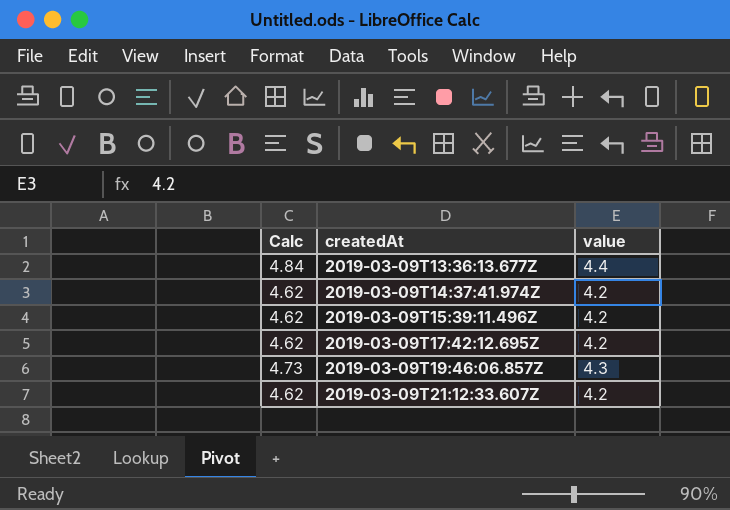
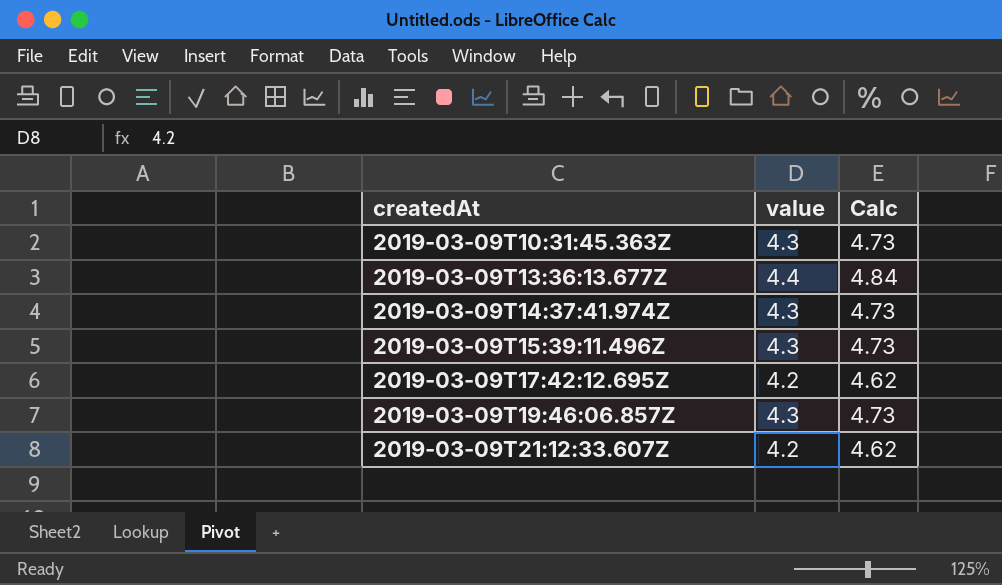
column Calc | position: 1 -> 3
row 2019-03-09T10:31:45.363Z: none -> 4.3 | 4.73
2019-03-09T14:37:41.974Z | value: 4.2 -> 4.3
2019-03-09T14:37:41.974Z | Calc: 4.62 -> 4.73
2019-03-09T15:39:11.496Z | value: 4.2 -> 4.3
2019-03-09T15:39:11.496Z | Calc: 4.62 -> 4.73

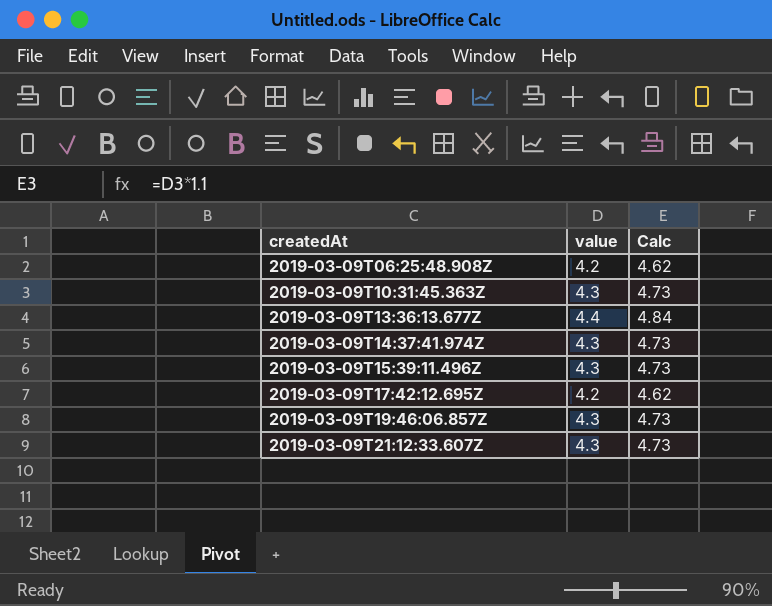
row 2019-03-09T06:25:48.908Z: none -> 4.2 | 4.62
2019-03-09T21:12:33.607Z | value: 4.2 -> 4.3
2019-03-09T21:12:33.607Z | Calc: 4.62 -> 4.73

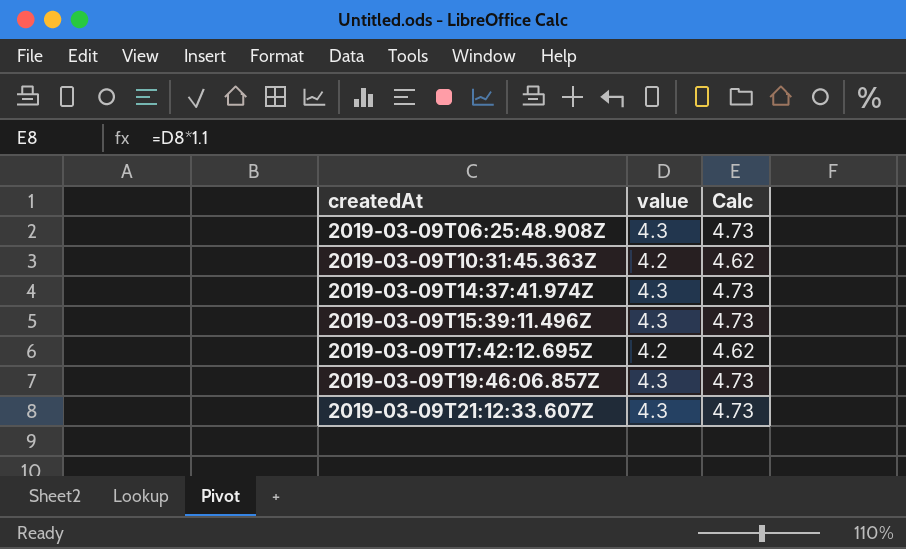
row 2019-03-09T13:36:13.677Z: 4.4 | 4.84 -> none
2019-03-09T06:25:48.908Z | value: 4.2 -> 4.3
2019-03-09T06:25:48.908Z | Calc: 4.62 -> 4.73
2019-03-09T10:31:45.363Z | value: 4.3 -> 4.2
2019-03-09T10:31:45.363Z | Calc: 4.73 -> 4.62

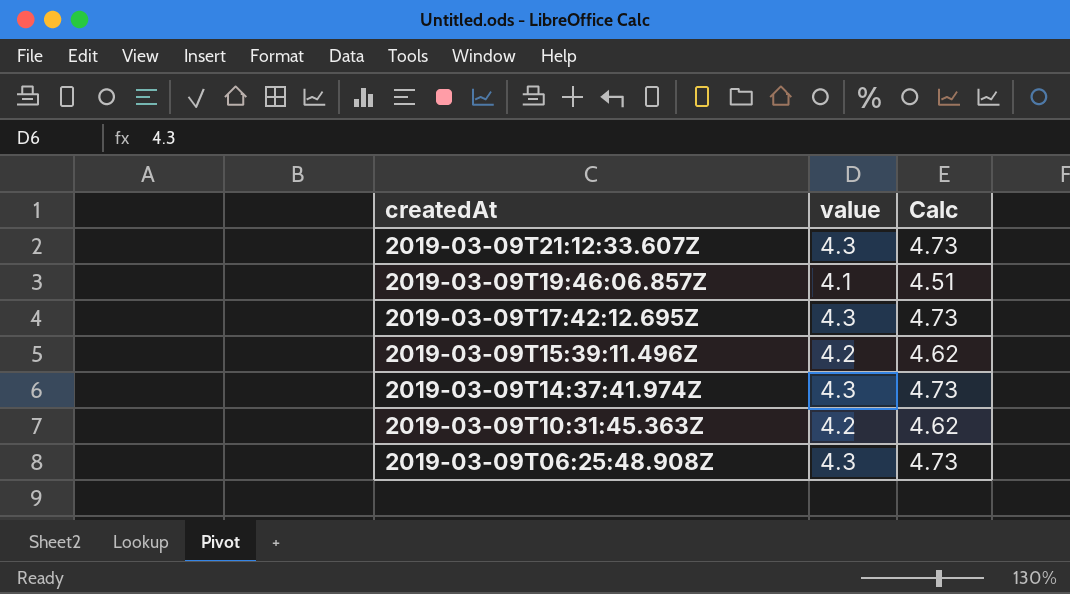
row order: createdAt ascending -> createdAt descending
2019-03-09T19:46:06.857Z | value: 4.3 -> 4.1
2019-03-09T19:46:06.857Z | Calc: 4.73 -> 4.51
2019-03-09T17:42:12.695Z | value: 4.2 -> 4.3
2019-03-09T17:42:12.695Z | Calc: 4.62 -> 4.73
2019-03-09T15:39:11.496Z | value: 4.3 -> 4.2
2019-03-09T15:39:11.496Z | Calc: 4.73 -> 4.62

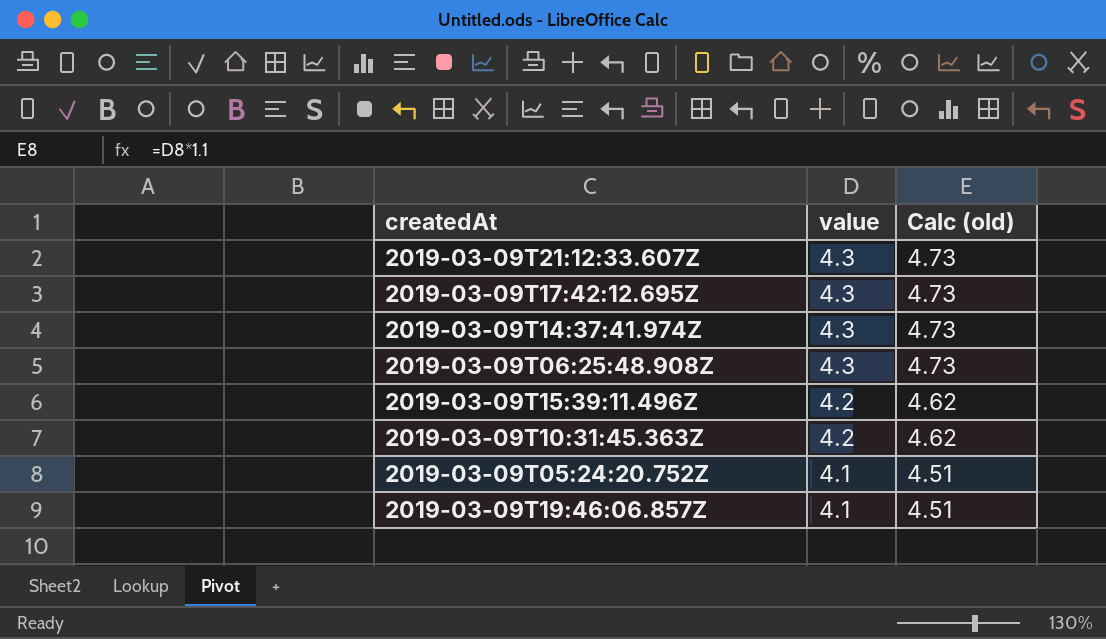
row order: createdAt descending -> value descending
column name: Calc -> Calc (old)
row 2019-03-09T05:24:20.752Z: none -> 4.1 | 4.51

